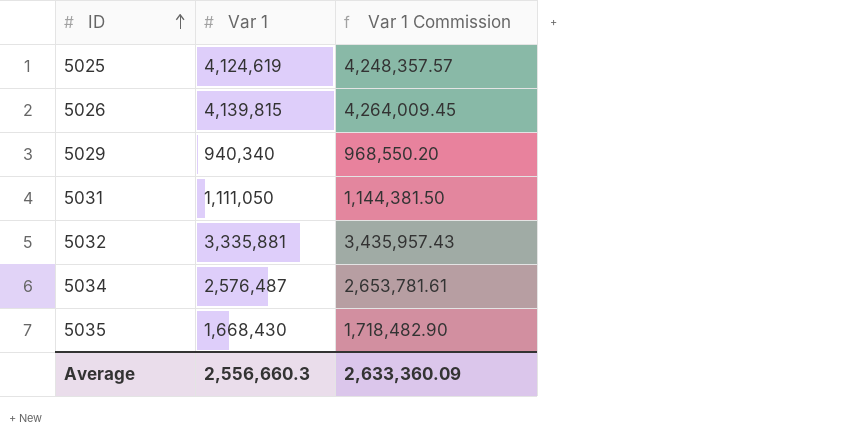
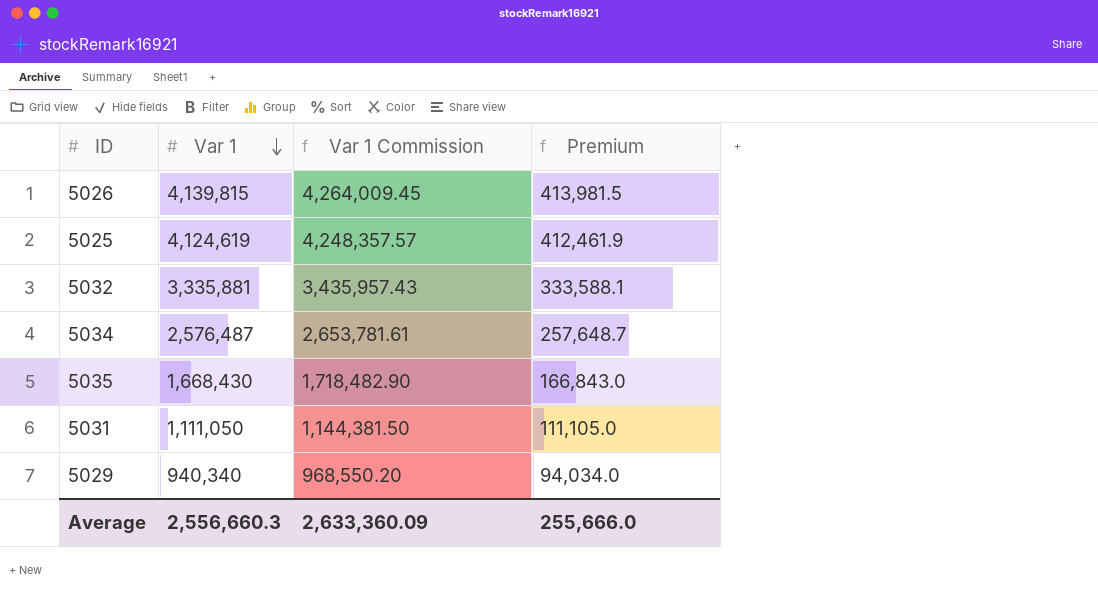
row order: ID ascending -> Var 1 descending
column Premium | formula: none -> [Var 1] * 0.1

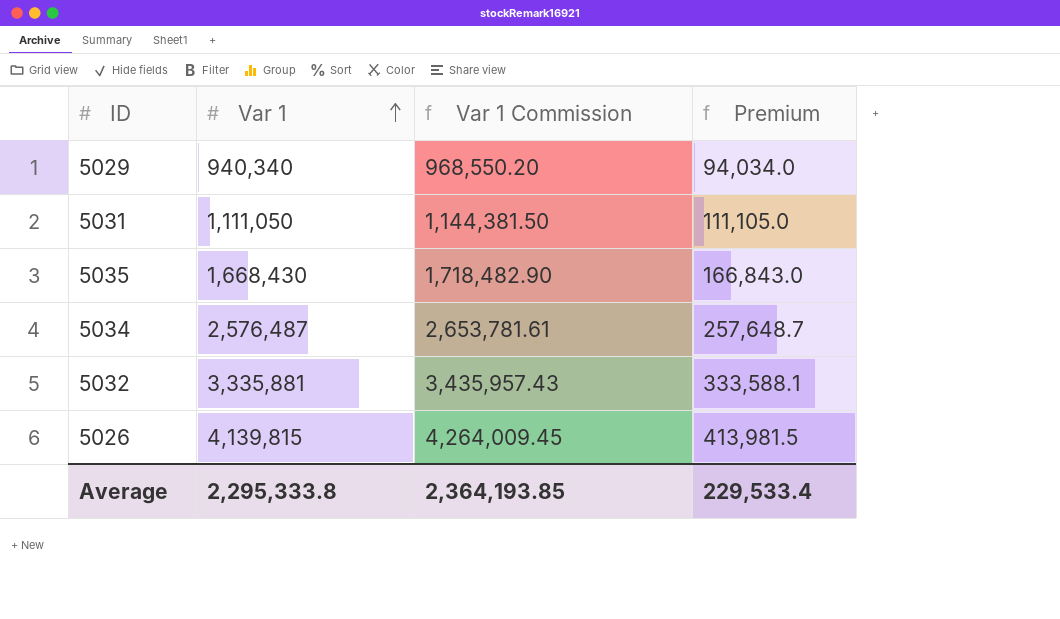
row order: Var 1 descending -> Var 1 ascending
row 5025: 4,124,619 | 4,248,357.57 | 412,461.9 -> none
Average | Var 1: 2,556,660.3 -> 2,295,333.8
Average | Var 1 Commission: 2,633,360.09 -> 2,364,193.85
Average | Premium: 255,666.0 -> 229,533.4

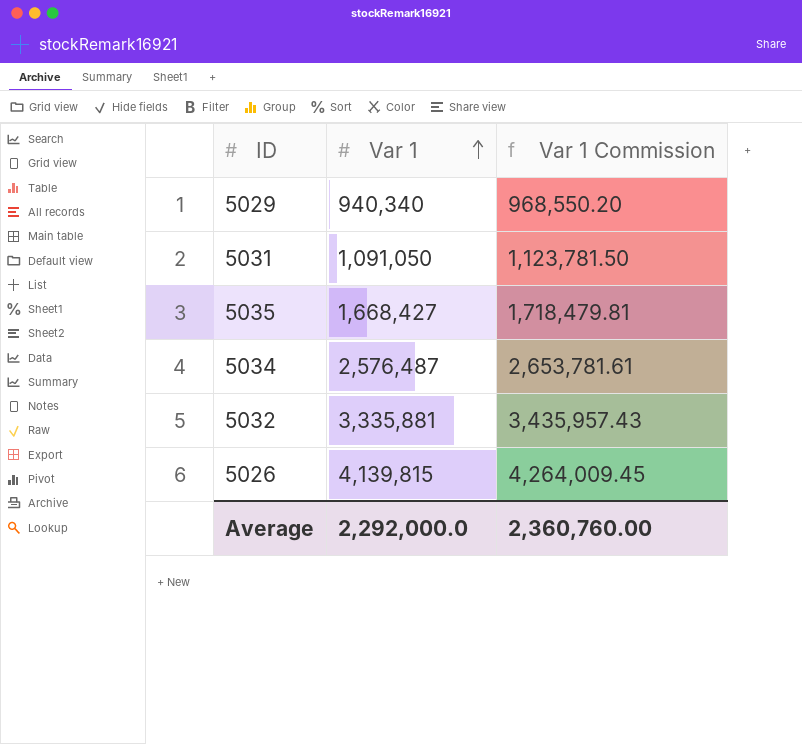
column Premium | formula: [Var 1] * 0.1 -> none
5031 | Var 1: 1,111,050 -> 1,091,050
5031 | Var 1 Commission: 1,144,381.50 -> 1,123,781.50
5035 | Var 1: 1,668,430 -> 1,668,427
5035 | Var 1 Commission: 1,718,482.90 -> 1,718,479.81
Average | Var 1: 2,295,333.8 -> 2,292,000.0
Average | Var 1 Commission: 2,364,193.85 -> 2,360,760.00

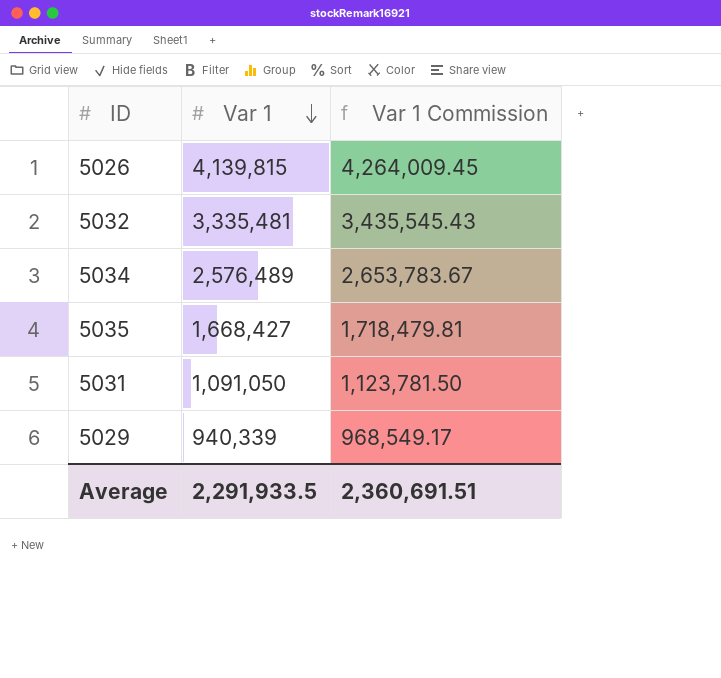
row order: Var 1 ascending -> Var 1 descending
5032 | Var 1: 3,335,881 -> 3,335,481
5032 | Var 1 Commission: 3,435,957.43 -> 3,435,545.43
5034 | Var 1: 2,576,487 -> 2,576,489
5034 | Var 1 Commission: 2,653,781.61 -> 2,653,783.67
5029 | Var 1: 940,340 -> 940,339
5029 | Var 1 Commission: 968,550.20 -> 968,549.17
Average | Var 1: 2,292,000.0 -> 2,291,933.5
Average | Var 1 Commission: 2,360,760.00 -> 2,360,691.51

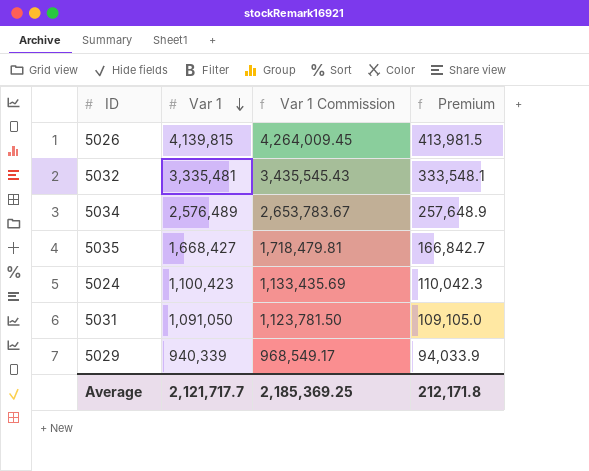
column Premium | formula: none -> [Var 1] * 0.1
row 5024: none -> 1,100,423 | 1,133,435.69 | 110,042.3
Average | Var 1: 2,291,933.5 -> 2,121,717.7
Average | Var 1 Commission: 2,360,691.51 -> 2,185,369.25

